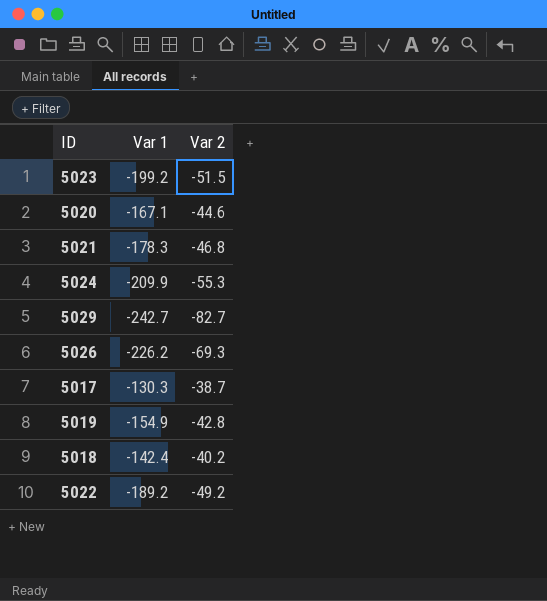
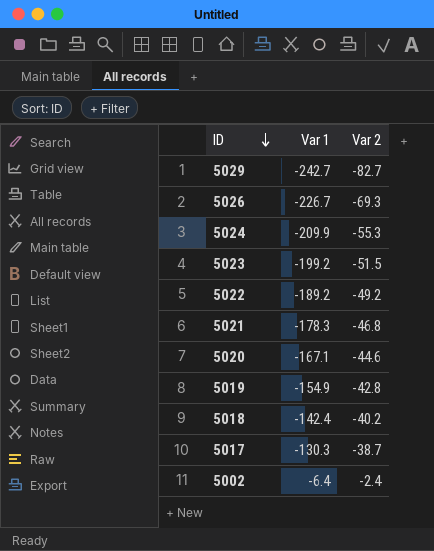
row order: none -> ID descending
5026 | Var 1: -226.2 -> -226.7
row 5002: none -> -6.4 | -2.4

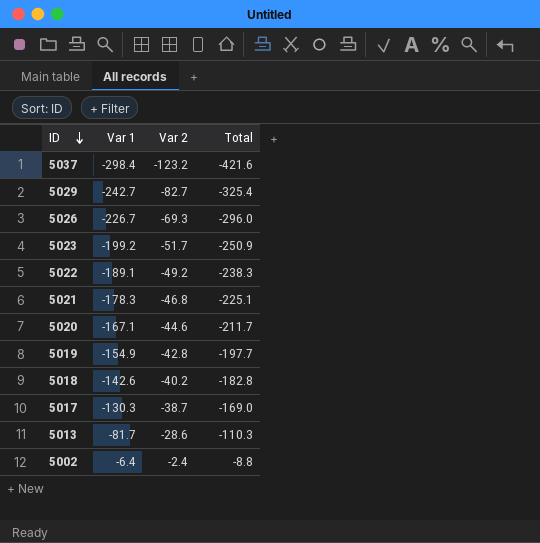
column Total | formula: none -> [Var 1] + [Var 2]
row 5024: -209.9 | -55.3 -> none
row 5037: none -> -298.4 | -123.2 | -421.6
5023 | Var 2: -51.5 -> -51.7
5022 | Var 1: -189.2 -> -189.1
5018 | Var 1: -142.4 -> -142.6
row 5013: none -> -81.7 | -28.6 | -110.3

